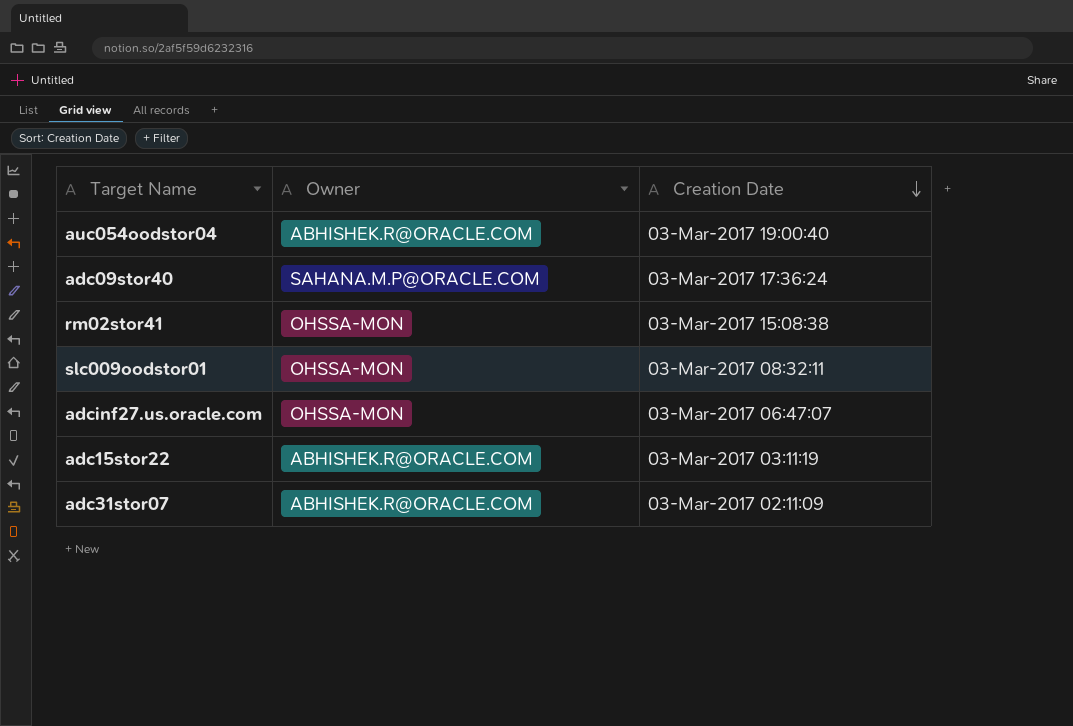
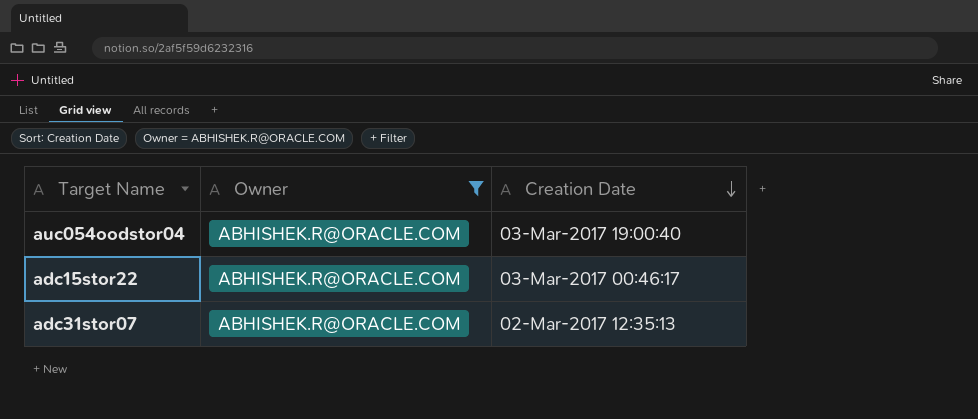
filter: none -> Owner = ABHISHEK.R@ORACLE.COM
adc15stor22 | Creation Date: 03-Mar-2017 03:11:19 -> 03-Mar-2017 00:46:17
adc31stor07 | Creation Date: 03-Mar-2017 02:11:09 -> 02-Mar-2017 12:35:13

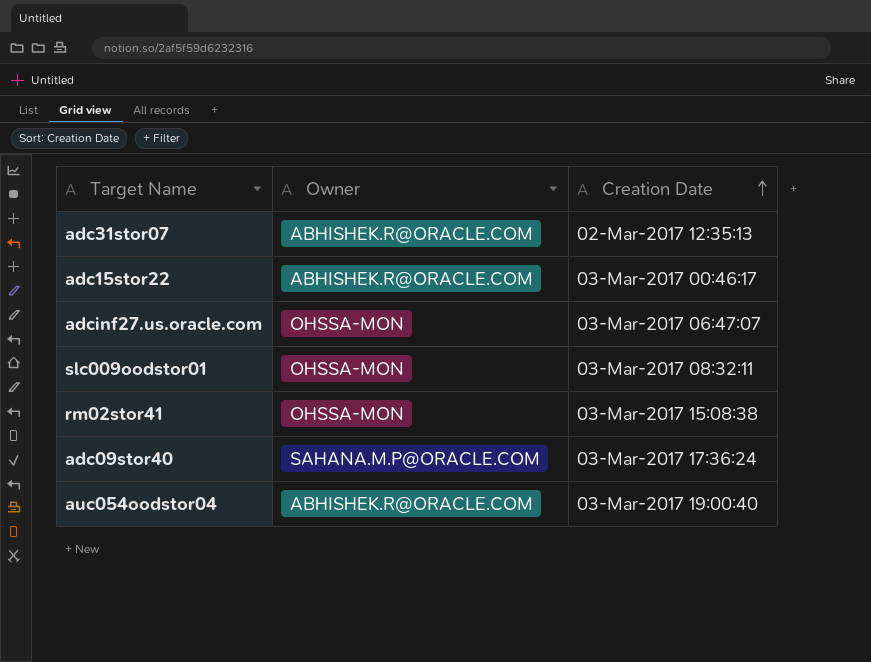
filter: Owner = ABHISHEK.R@ORACLE.COM -> none
row order: Creation Date descending -> Creation Date ascending

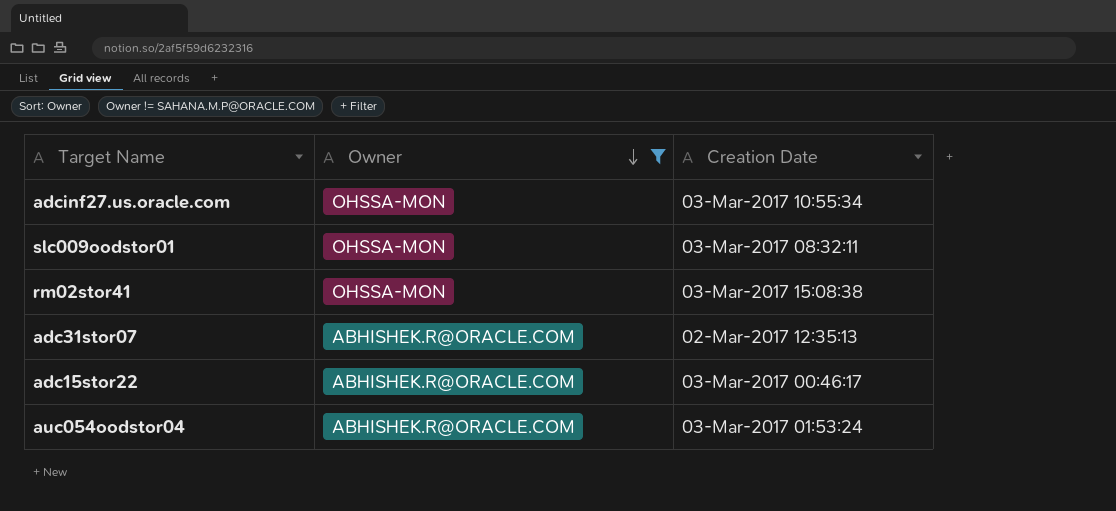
filter: none -> Owner != SAHANA.M.P@ORACLE.COM
row order: Creation Date ascending -> Owner descending
adcinf27.us.oracle.com | Creation Date: 03-Mar-2017 06:47:07 -> 03-Mar-2017 10:55:34
auc054oodstor04 | Creation Date: 03-Mar-2017 19:00:40 -> 03-Mar-2017 01:53:24

